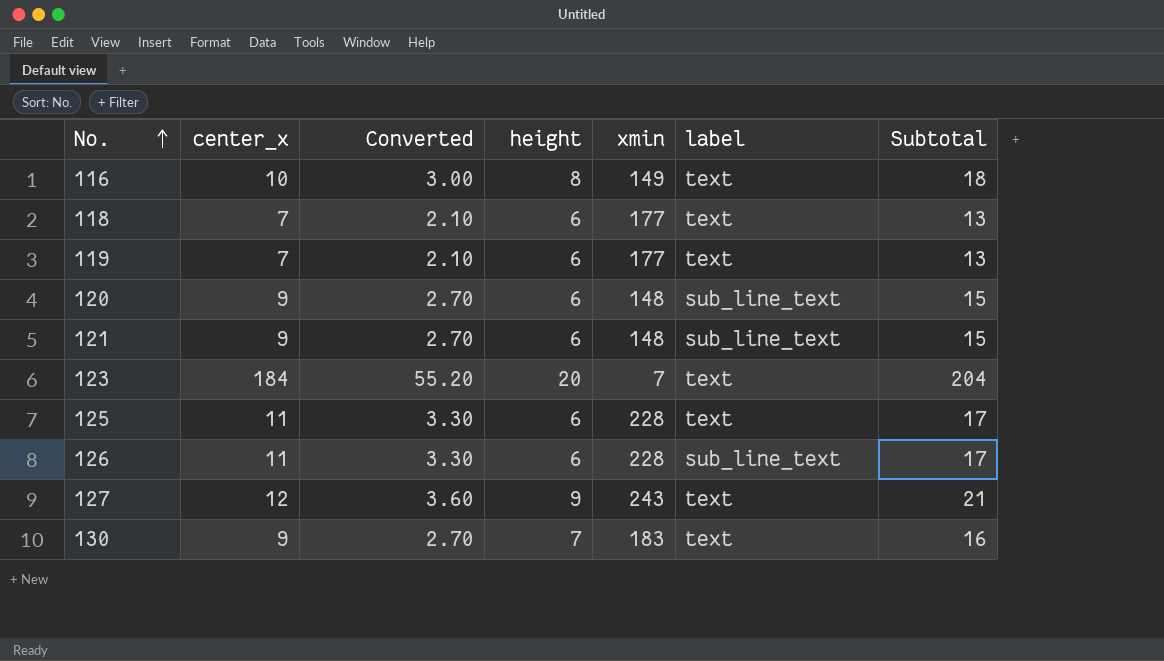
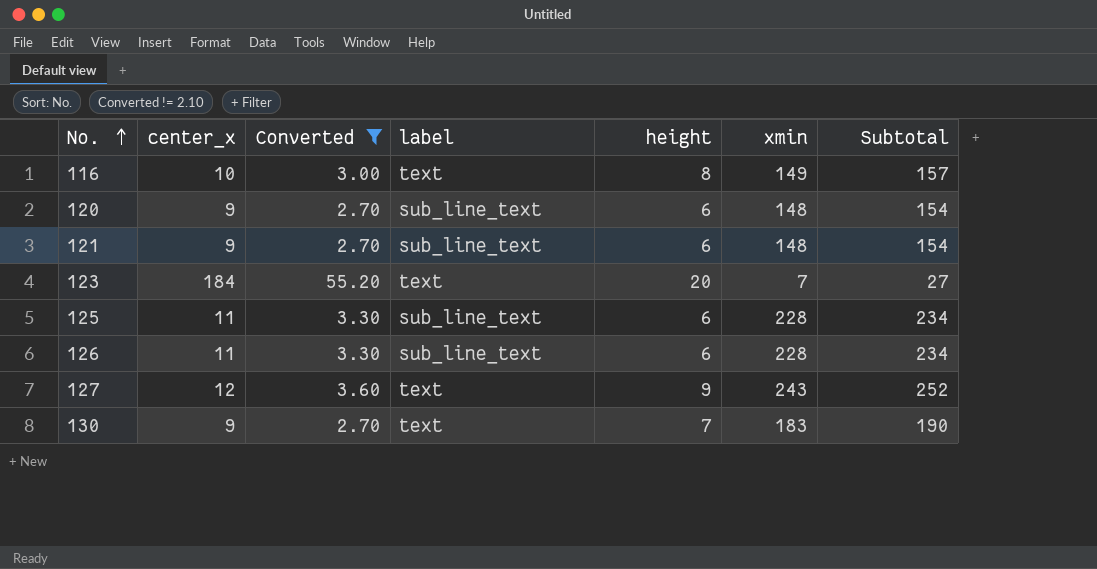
filter: none -> Converted != 2.10
column label | position: 6 -> 4
column Subtotal | formula: [center_x] + [height] -> [height] + [xmin]
125 | label: text -> sub_line_text

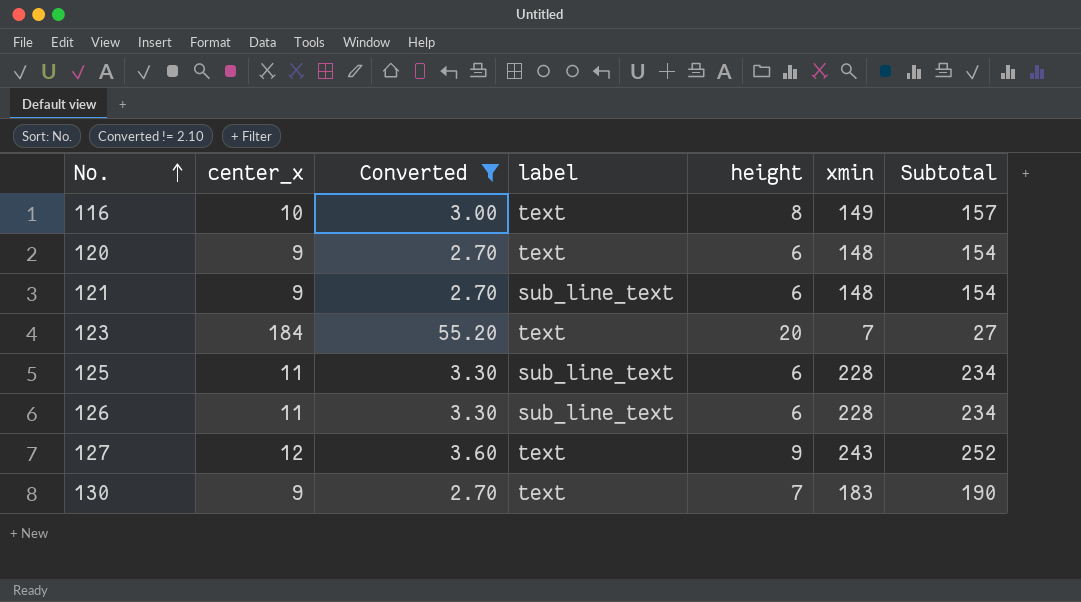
120 | label: sub_line_text -> text

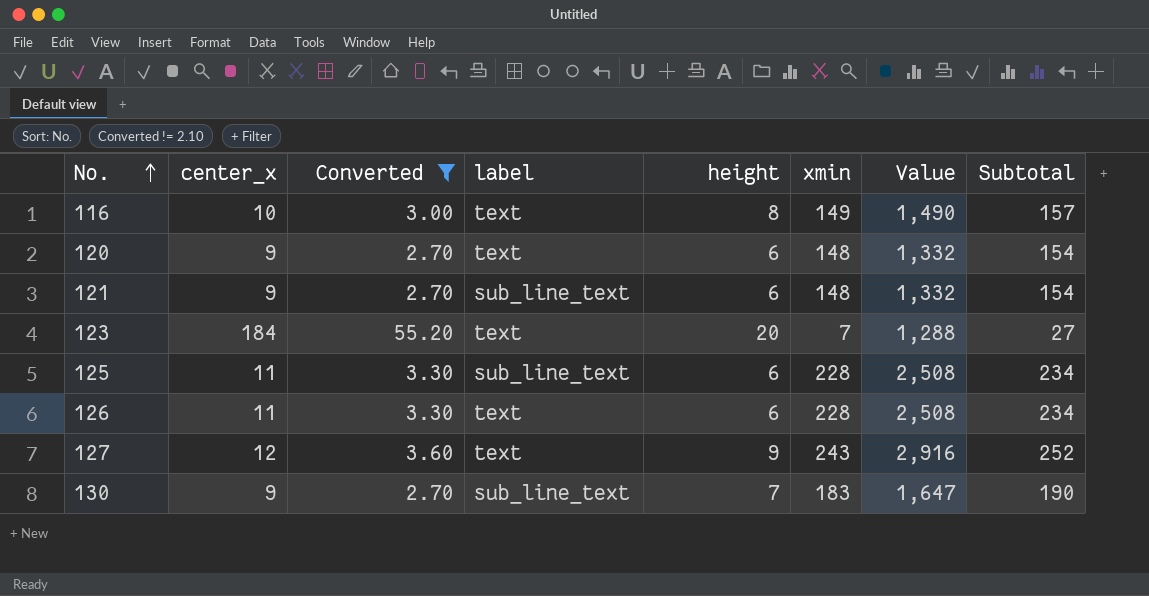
column Value | formula: none -> [center_x] * [xmin]
126 | label: sub_line_text -> text
130 | label: text -> sub_line_text

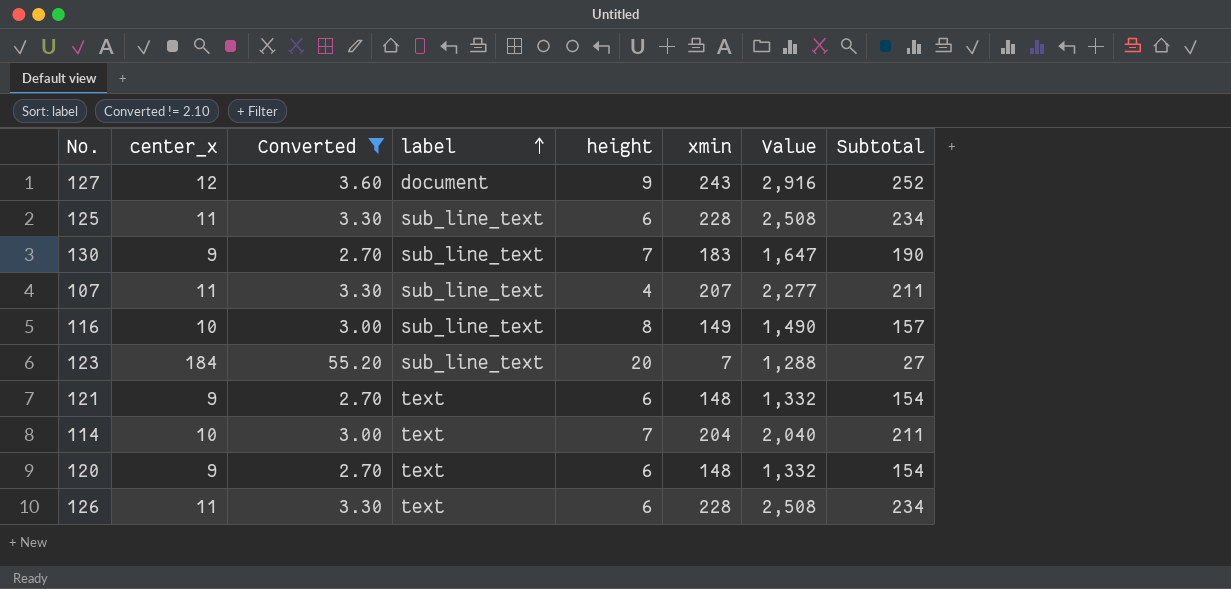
row order: No. ascending -> label ascending
127 | label: text -> document
row 107: none -> 11 | 3.30 | sub_line_text | 4 | 207 | 2,277 | 211
116 | label: text -> sub_line_text
123 | label: text -> sub_line_text
121 | label: sub_line_text -> text
row 114: none -> 10 | 3.00 | text | 7 | 204 | 2,040 | 211

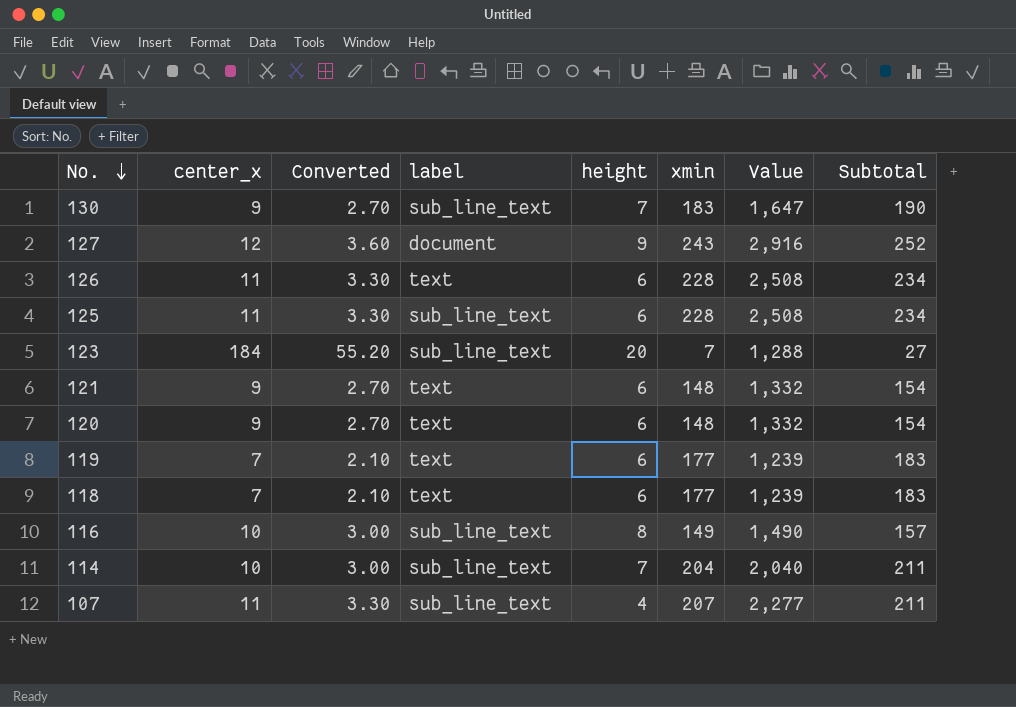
filter: Converted != 2.10 -> none
row order: label ascending -> No. descending
114 | label: text -> sub_line_text

